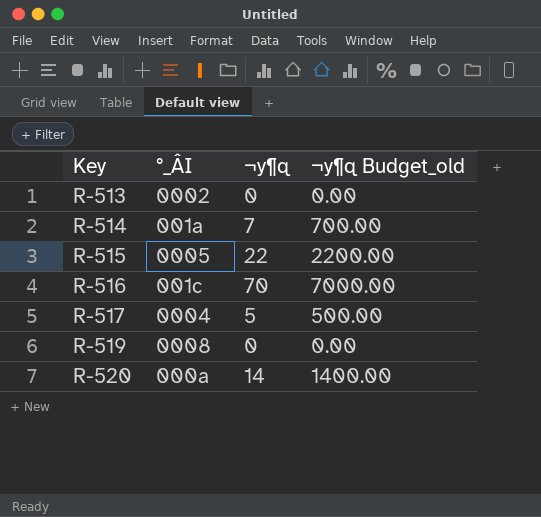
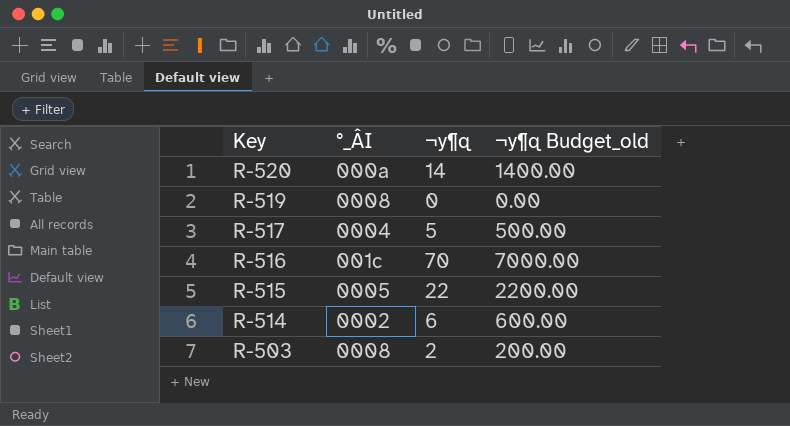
row order: Key ascending -> Key descending
row R-513: 0002 | 0 | 0.00 -> none
R-514 | °_ÂI: 001a -> 0002
R-514 | ¬y¶q: 7 -> 6
R-514 | ¬y¶q Budget_old: 700.00 -> 600.00
row R-503: none -> 0008 | 2 | 200.00

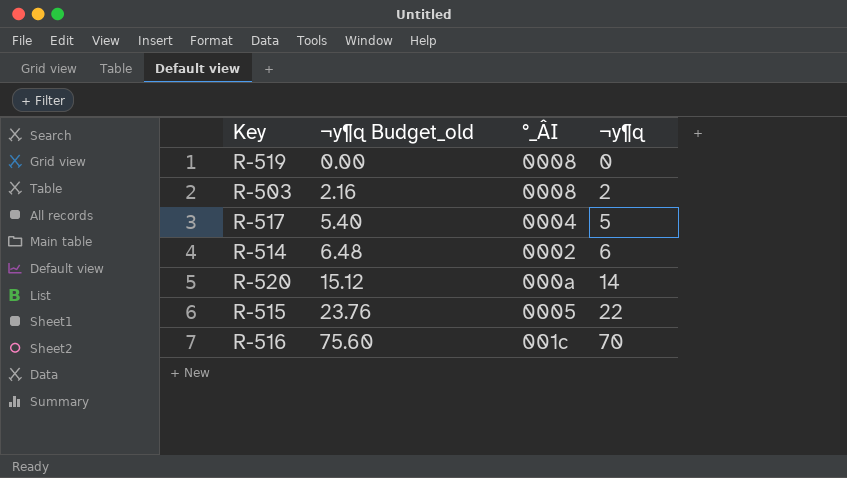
row order: Key descending -> ¬y¶q Budget_old ascending
column ¬y¶q Budget_old | formula: [¬y¶q] * 100 -> [¬y¶q] * 1.08
column ¬y¶q Budget_old | position: 4 -> 2

